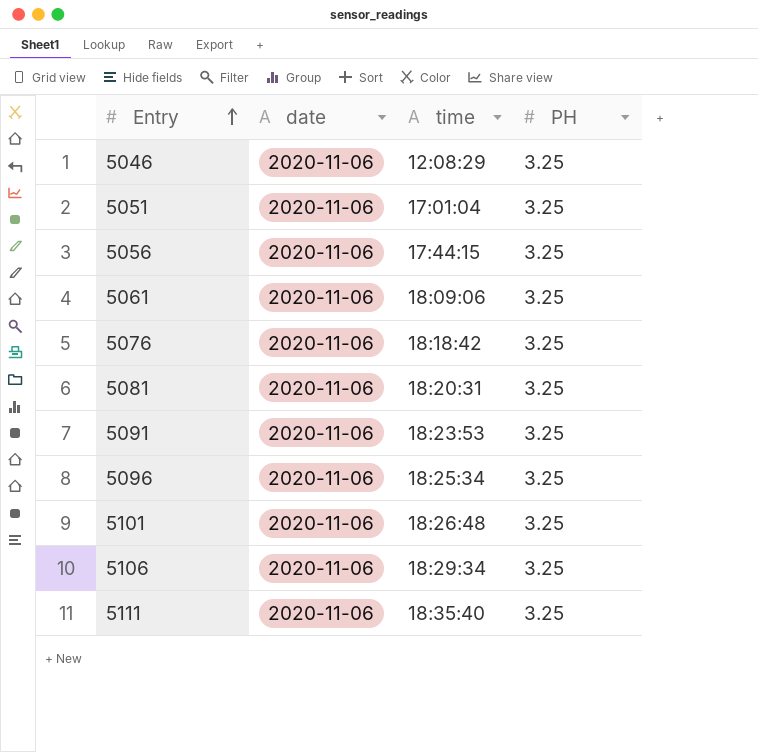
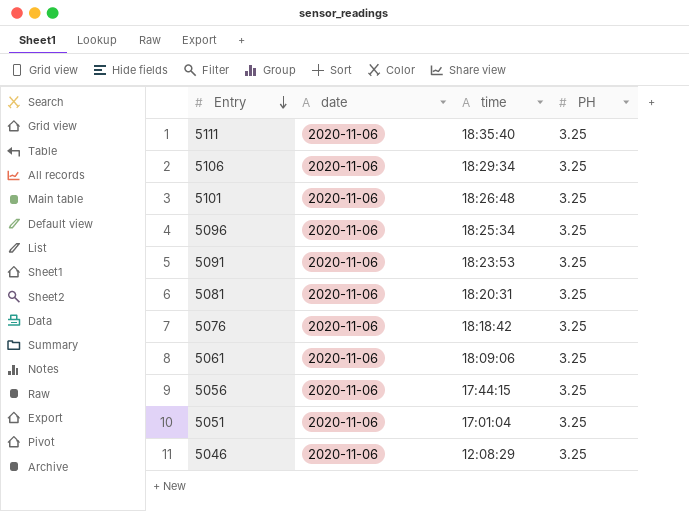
row order: Entry ascending -> Entry descending

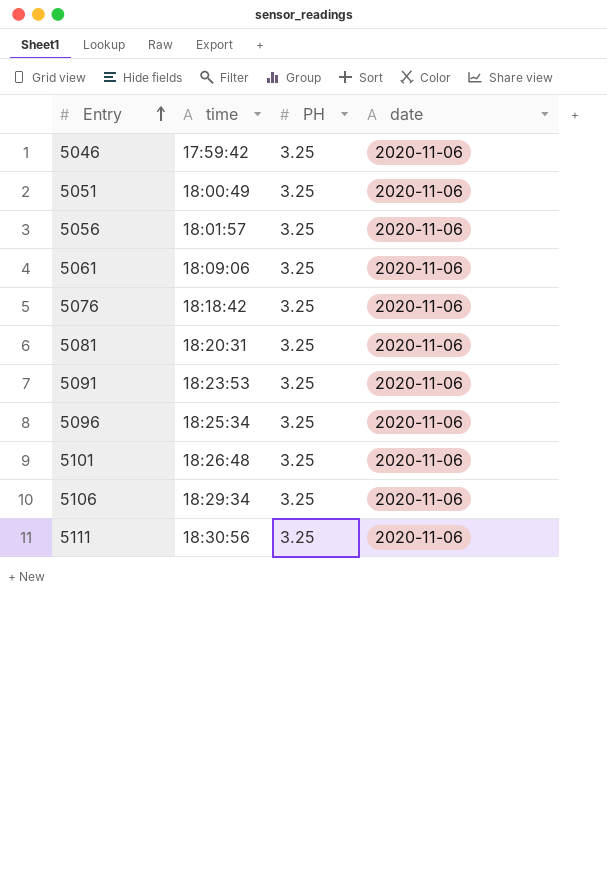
row order: Entry descending -> Entry ascending
column date | position: 2 -> 4
5046 | time: 12:08:29 -> 17:59:42
5051 | time: 17:01:04 -> 18:00:49
5056 | time: 17:44:15 -> 18:01:57
5111 | time: 18:35:40 -> 18:30:56

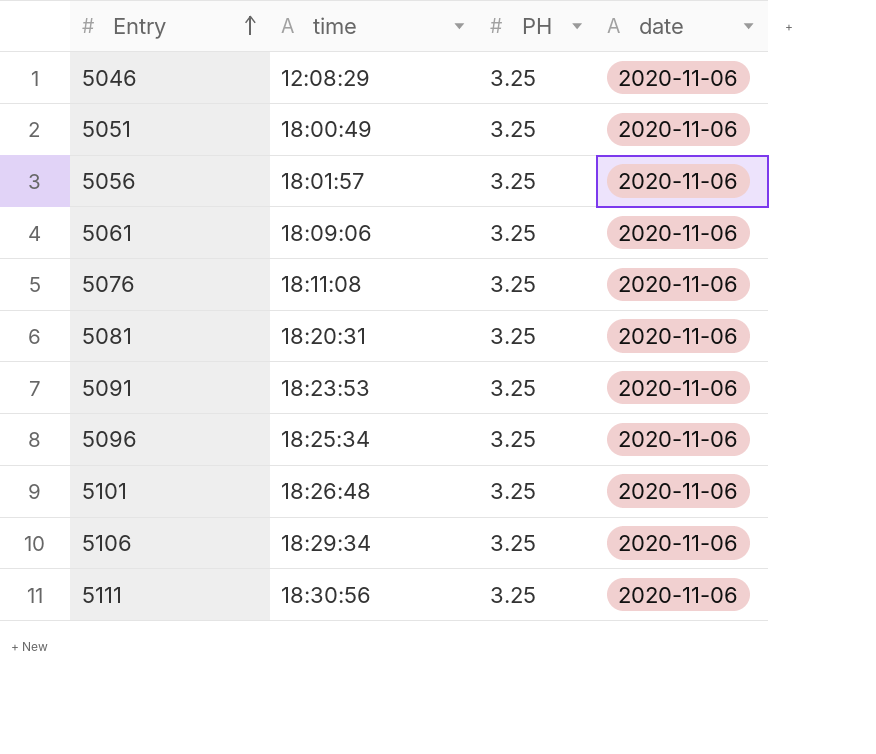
5046 | time: 17:59:42 -> 12:08:29
5076 | time: 18:18:42 -> 18:11:08

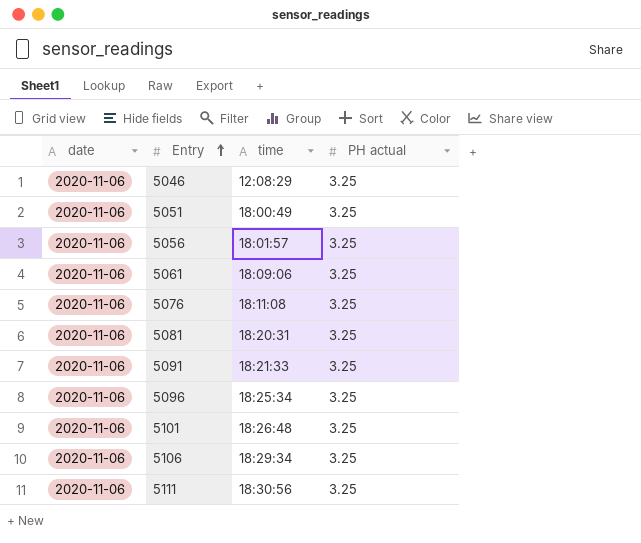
column date | position: 4 -> 1
column name: PH -> PH actual
5091 | time: 18:23:53 -> 18:21:33

